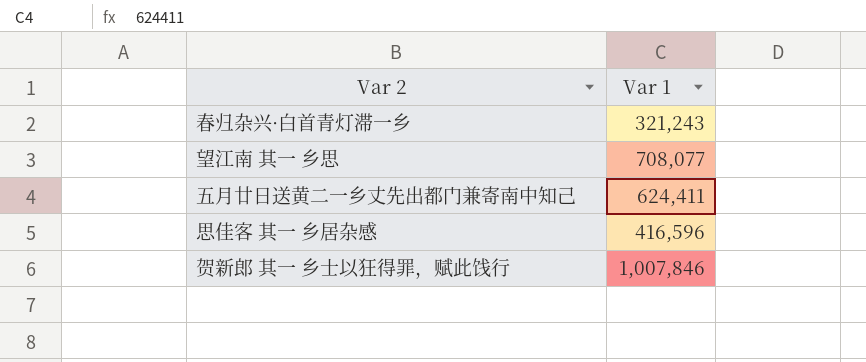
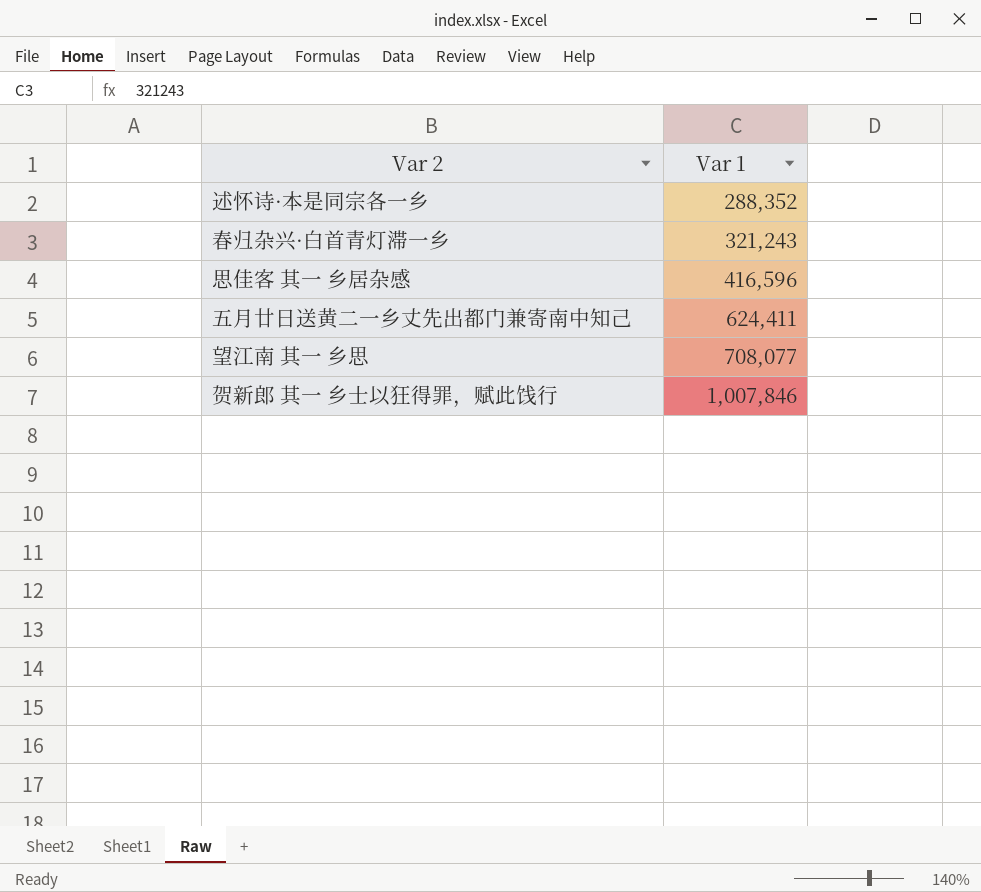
row order: none -> Var 1 ascending
row 述怀诗·本是同宗各一乡: none -> 288,352

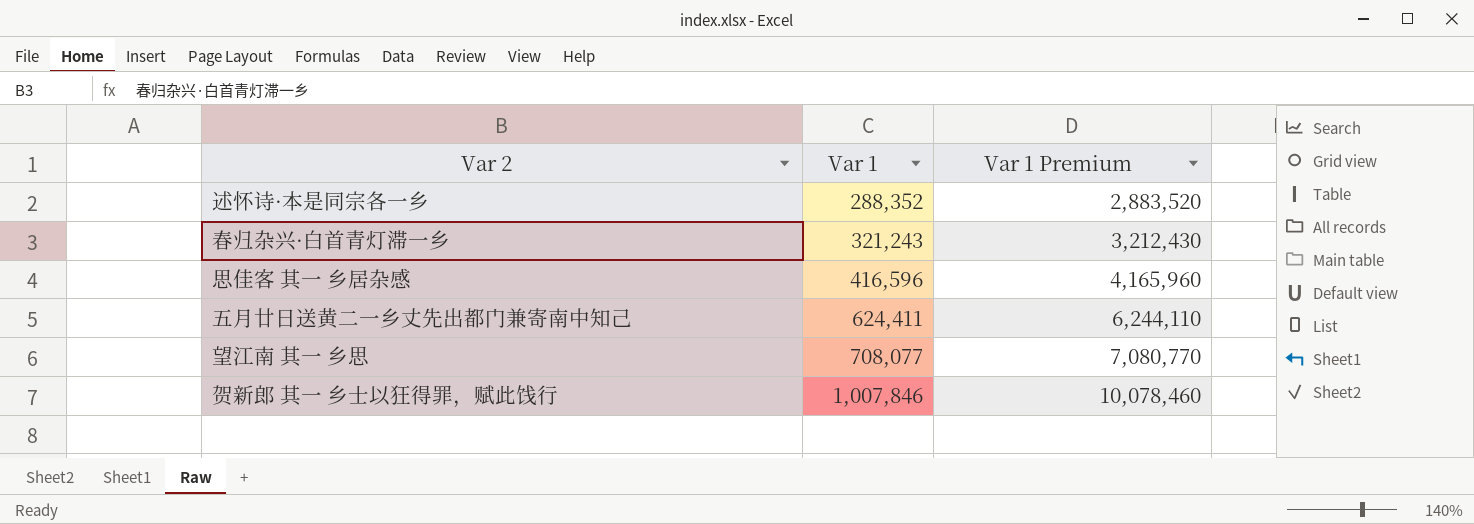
column Var 1 Premium | formula: none -> [Var 1] * 10

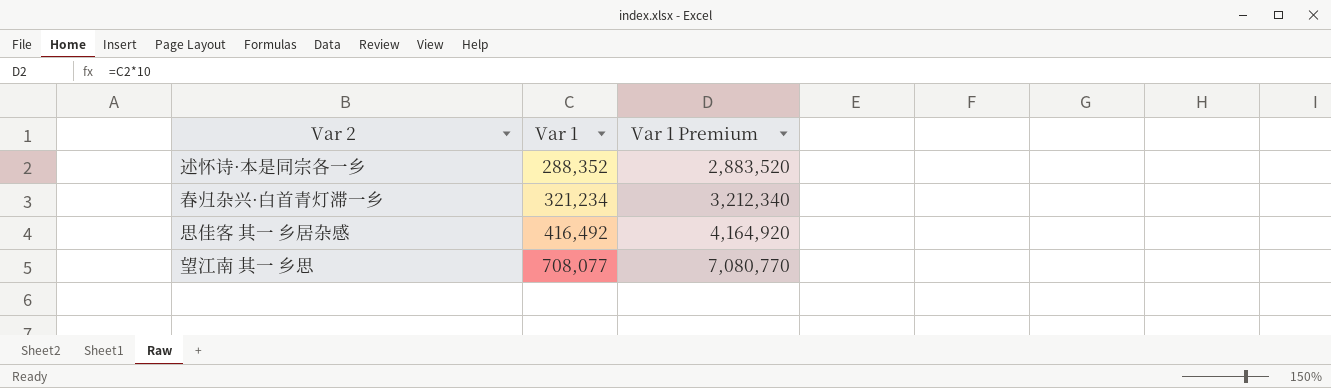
row 五月廿日送黄二一乡丈先出都门兼寄南中知己: 624,411 | 6,244,110 -> none
row 贺新郎 其一 乡士以狂得罪，赋此饯行: 1,007,846 | 10,078,460 -> none
春归杂兴·白首青灯滞一乡 | Var 1: 321,243 -> 321,234
春归杂兴·白首青灯滞一乡 | Var 1 Premium: 3,212,430 -> 3,212,340
思佳客 其一 乡居杂感 | Var 1: 416,596 -> 416,492
思佳客 其一 乡居杂感 | Var 1 Premium: 4,165,960 -> 4,164,920

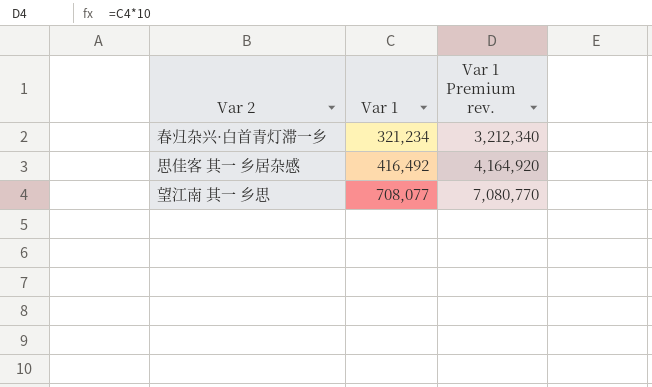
column name: Var 1 Premium -> Var 1 Premium rev.
row 述怀诗·本是同宗各一乡: 288,352 | 2,883,520 -> none

